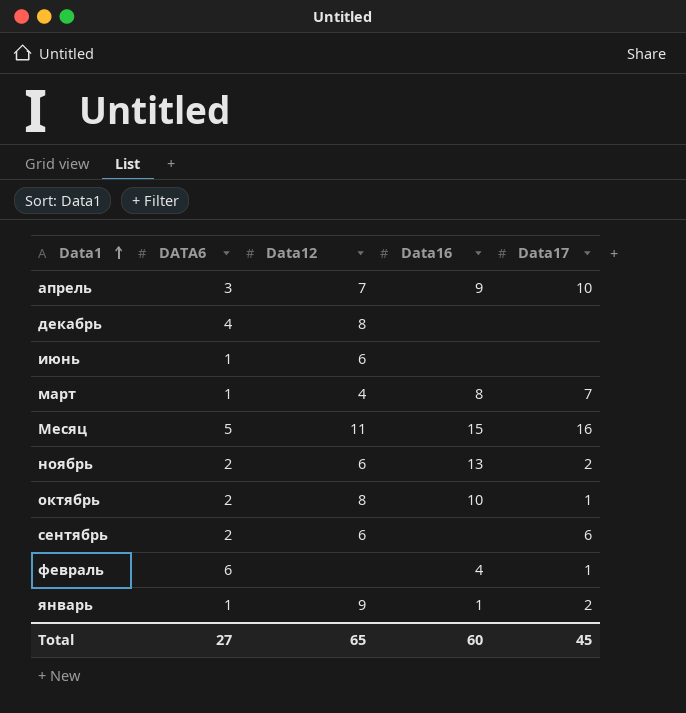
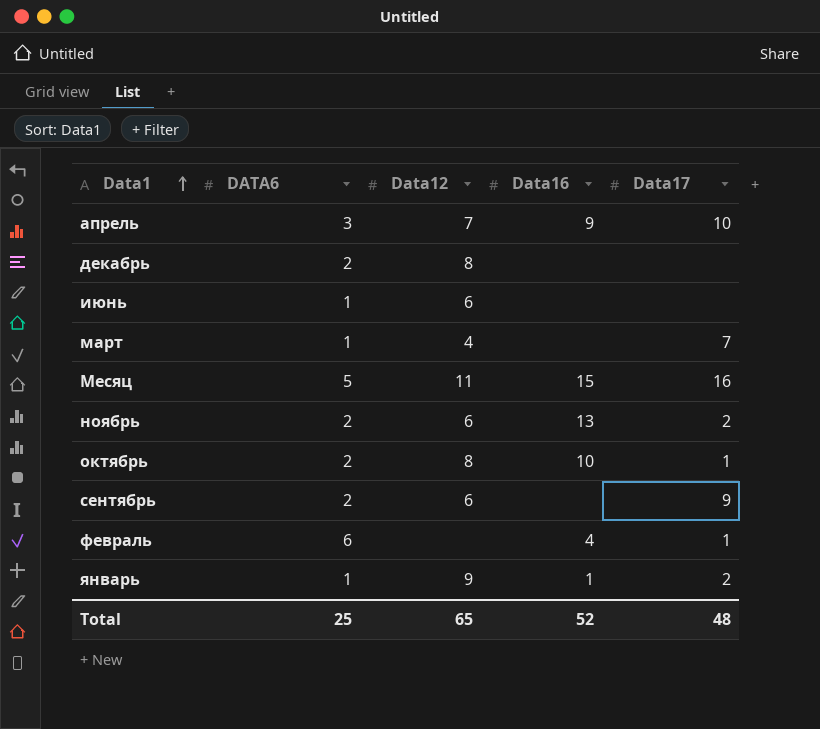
декабрь | DATA6: 4 -> 2
март | Data16: 8 -> none
сентябрь | Data17: 6 -> 9
Total | DATA6: 27 -> 25
Total | Data16: 60 -> 52
Total | Data17: 45 -> 48

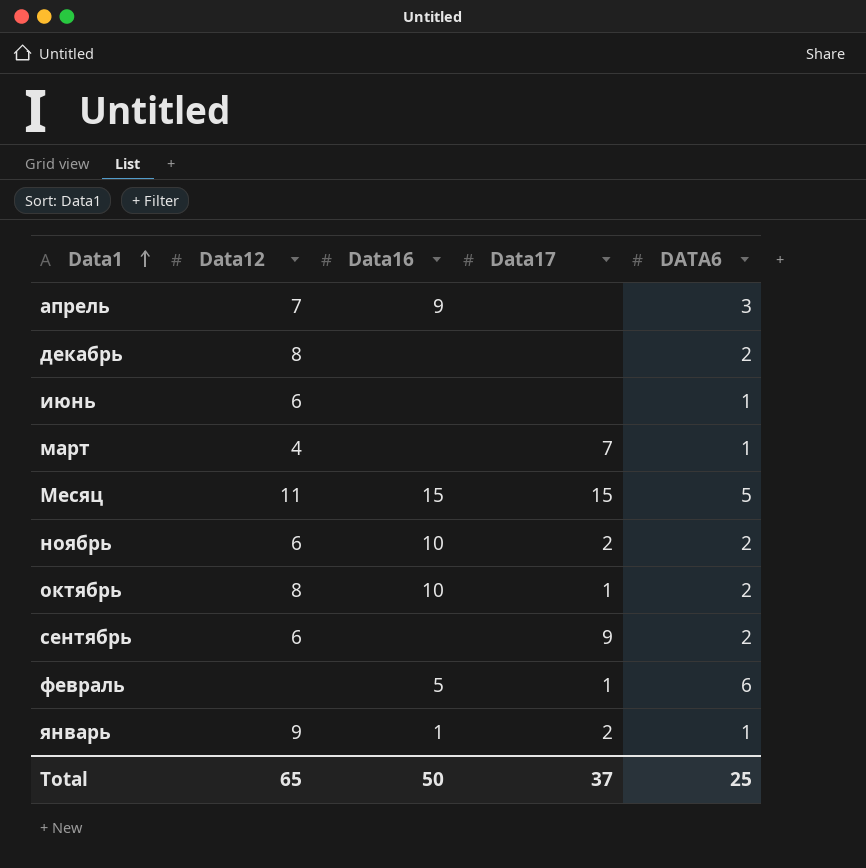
column DATA6 | position: 2 -> 5
апрель | Data17: 10 -> none
Месяц | Data17: 16 -> 15
ноябрь | Data16: 13 -> 10
февраль | Data16: 4 -> 5
Total | Data16: 52 -> 50
Total | Data17: 48 -> 37

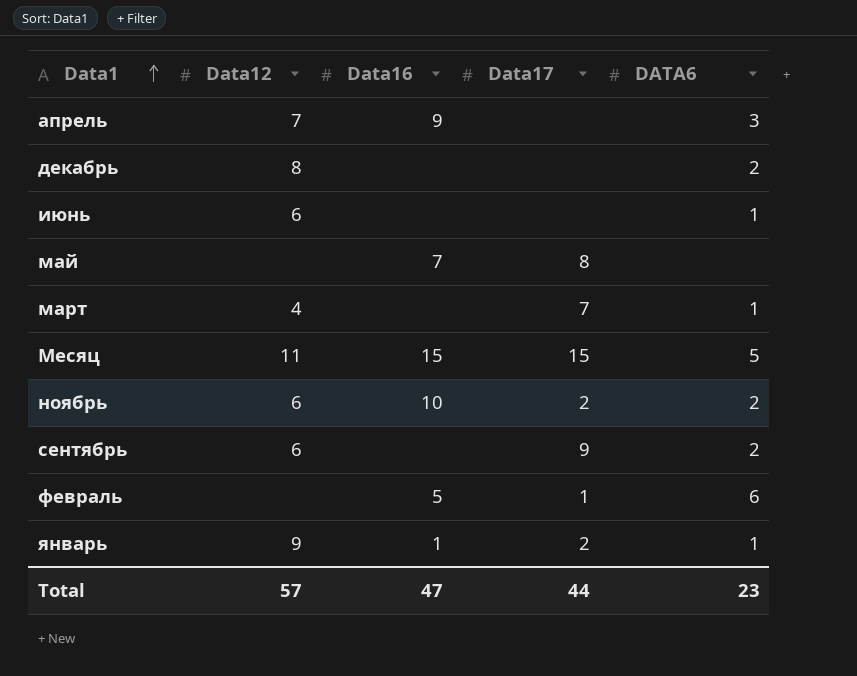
row октябрь: 8 | 10 | 1 | 2 -> none
row май: none -> none | 7 | 8 | none
Total | Data12: 65 -> 57
Total | Data16: 50 -> 47
Total | Data17: 37 -> 44
Total | DATA6: 25 -> 23

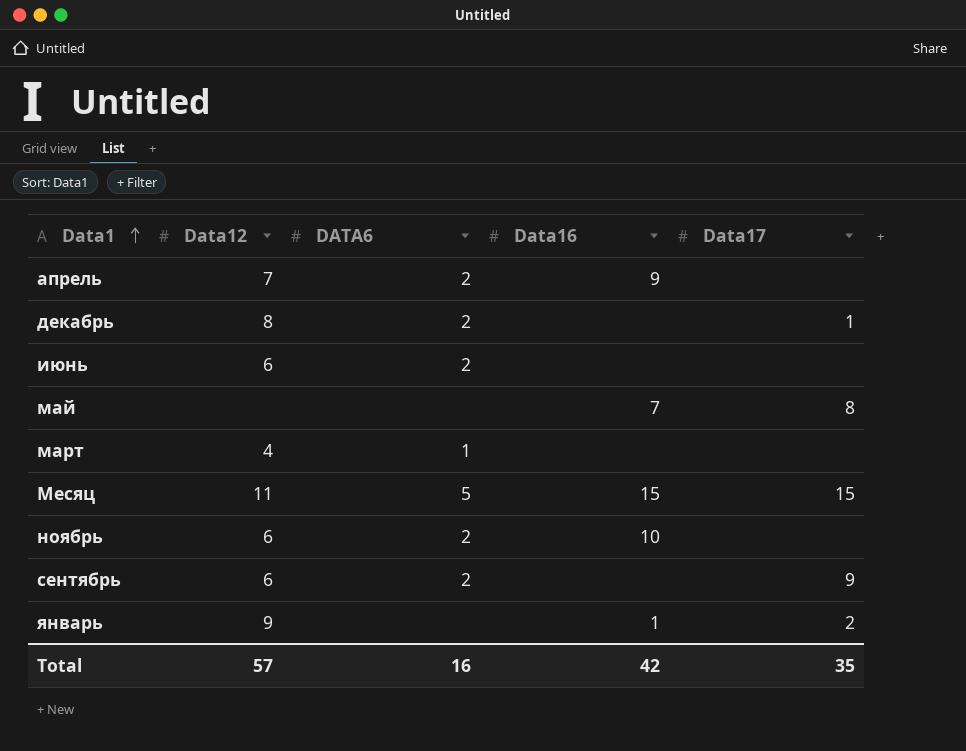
column DATA6 | position: 5 -> 3
row февраль: none | 5 | 1 | 6 -> none
апрель | DATA6: 3 -> 2
декабрь | Data17: none -> 1
июнь | DATA6: 1 -> 2
март | Data17: 7 -> none
ноябрь | Data17: 2 -> none
январь | DATA6: 1 -> none
Total | DATA6: 23 -> 16
Total | Data16: 47 -> 42
Total | Data17: 44 -> 35

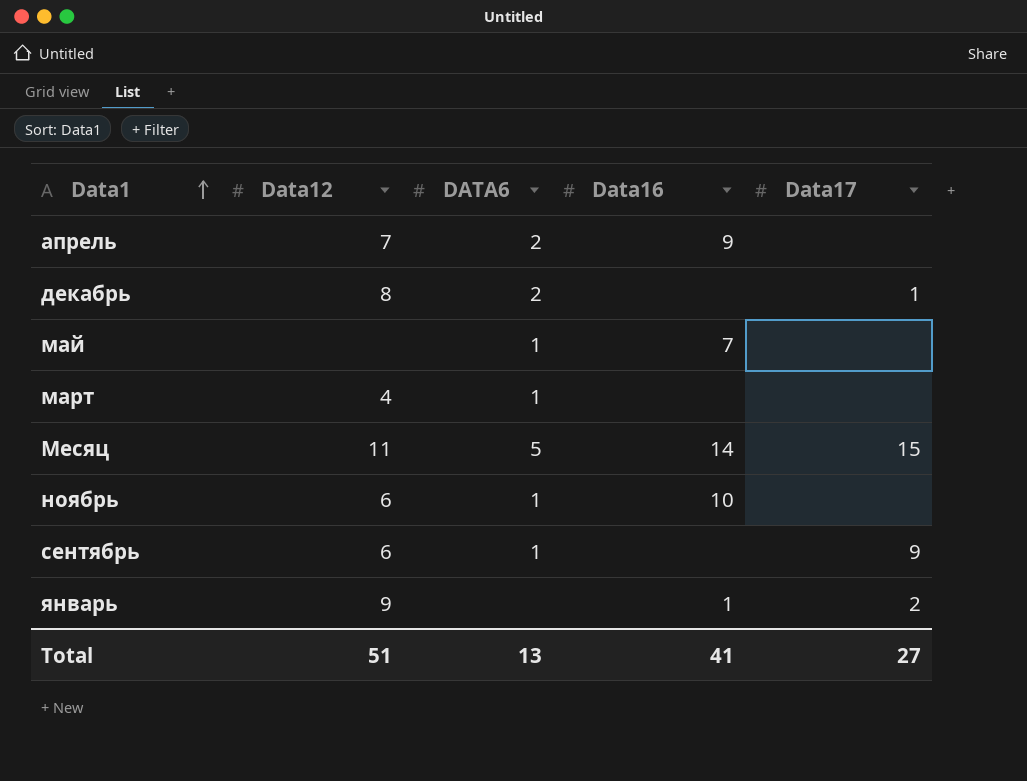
row июнь: 6 | 2 | none | none -> none
май | DATA6: none -> 1
май | Data17: 8 -> none
Месяц | Data16: 15 -> 14
ноябрь | DATA6: 2 -> 1
сентябрь | DATA6: 2 -> 1
Total | Data12: 57 -> 51
Total | DATA6: 16 -> 13
Total | Data16: 42 -> 41
Total | Data17: 35 -> 27

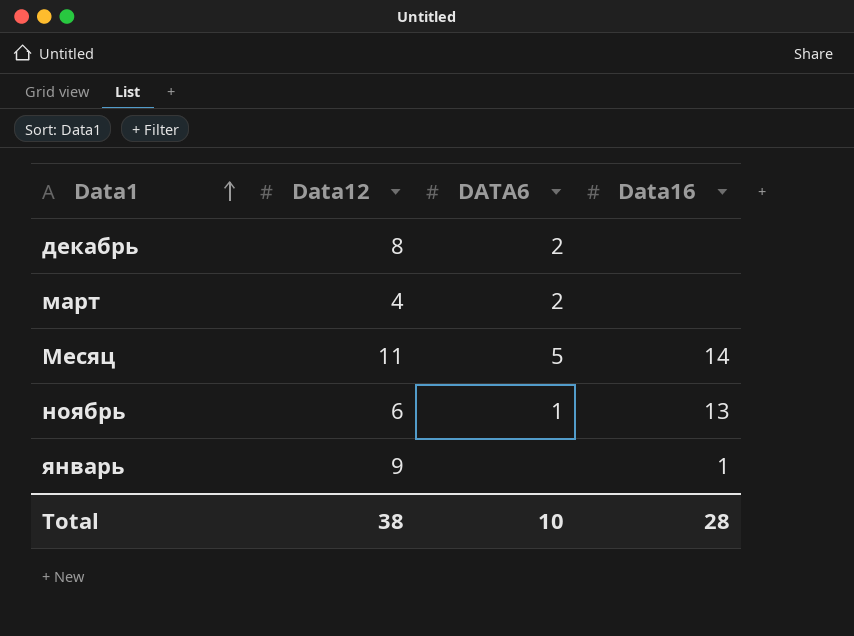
column Data17 | position: 5 -> none
row апрель: 7 | 2 | 9 | none -> none
row май: none | 1 | 7 | none -> none
row сентябрь: 6 | 1 | none | 9 -> none
март | DATA6: 1 -> 2
ноябрь | Data16: 10 -> 13
Total | Data12: 51 -> 38
Total | DATA6: 13 -> 10
Total | Data16: 41 -> 28

